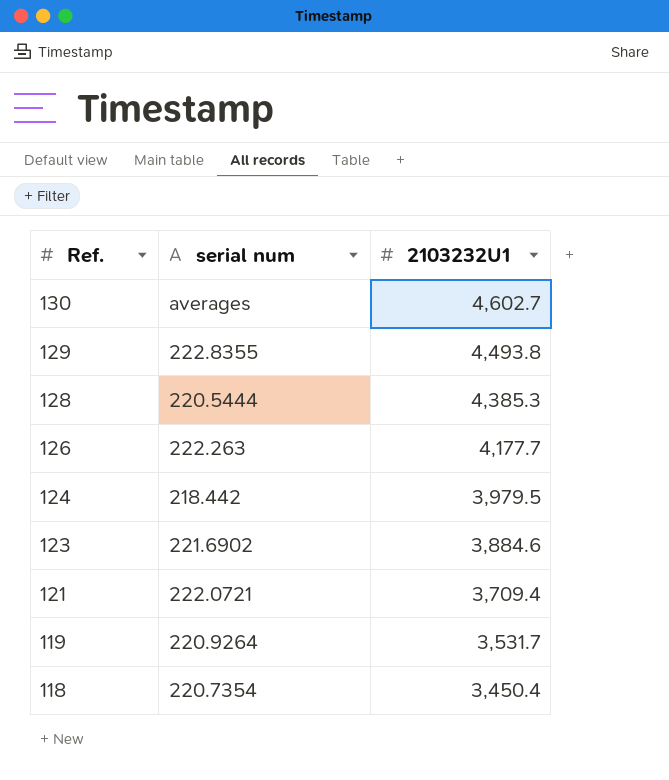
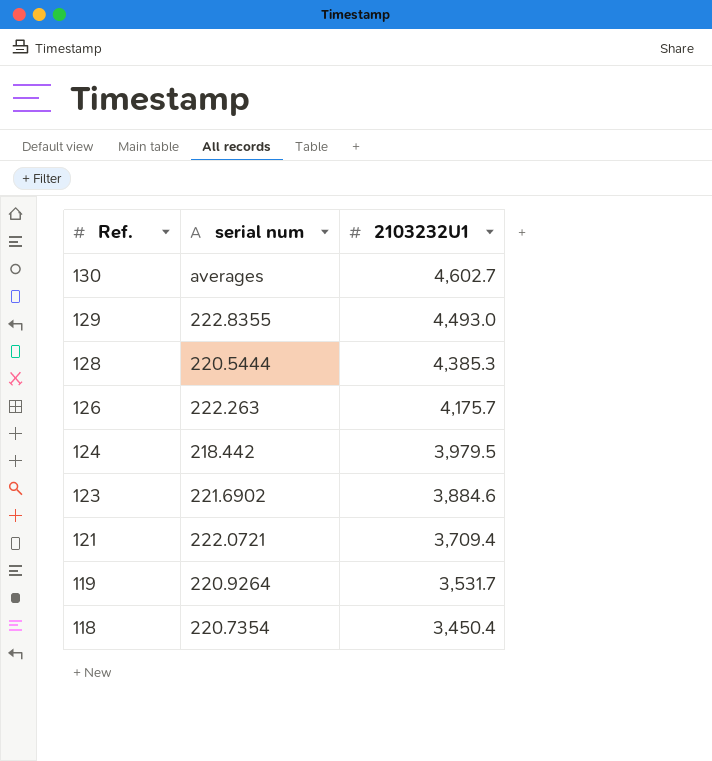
129 | 2103232U1: 4,493.8 -> 4,493.0
126 | 2103232U1: 4,177.7 -> 4,175.7

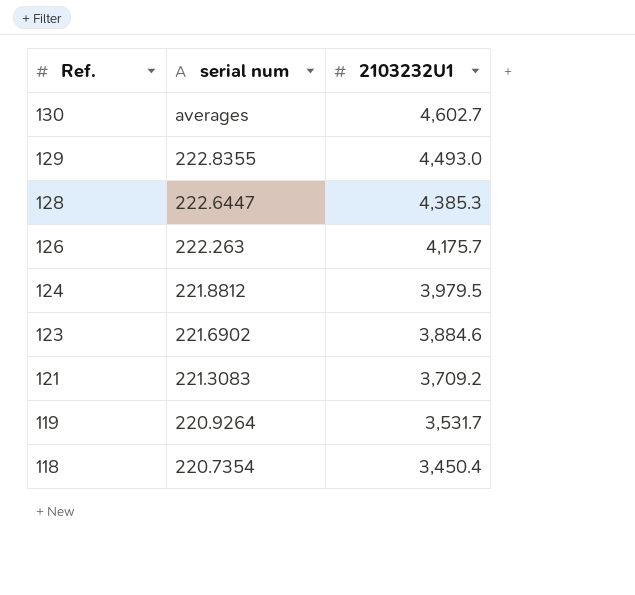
128 | serial num: 220.5444 -> 222.6447
124 | serial num: 218.442 -> 221.8812
121 | serial num: 222.0721 -> 221.3083
121 | 2103232U1: 3,709.4 -> 3,709.2

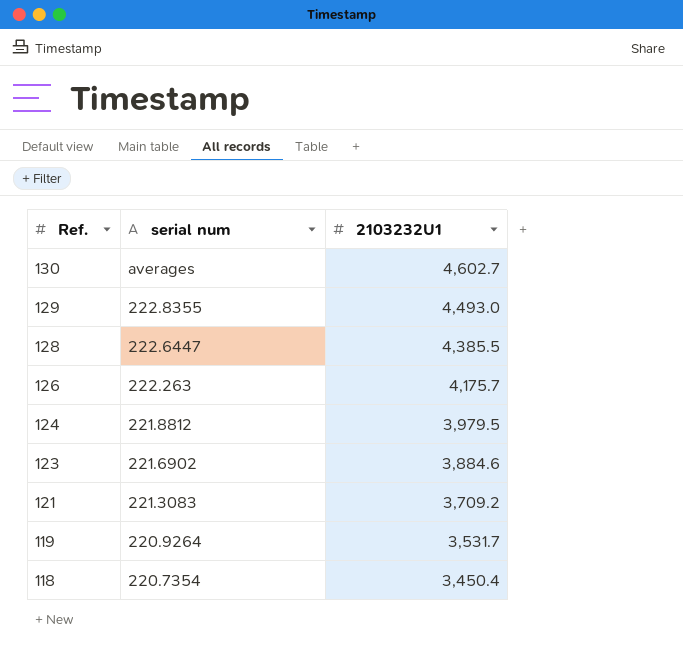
128 | 2103232U1: 4,385.3 -> 4,385.5

